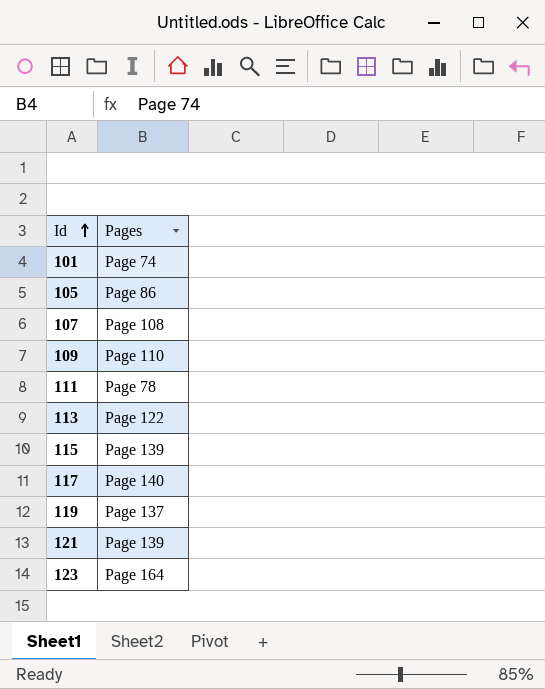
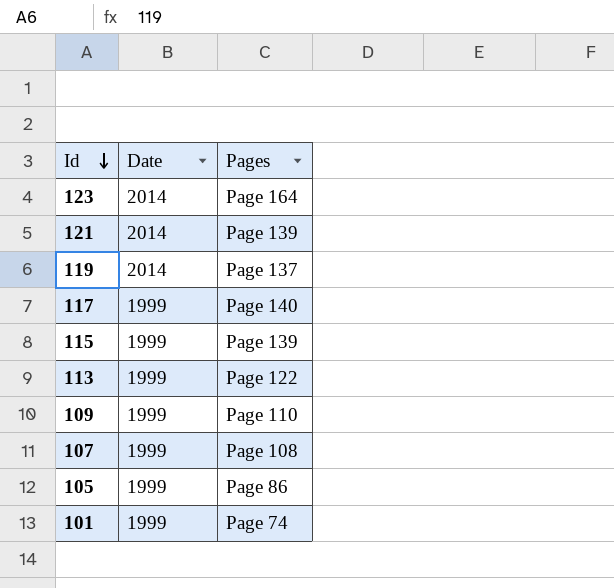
row order: Id ascending -> Id descending
column Date | position: none -> 2
row 111: Page 78 -> none

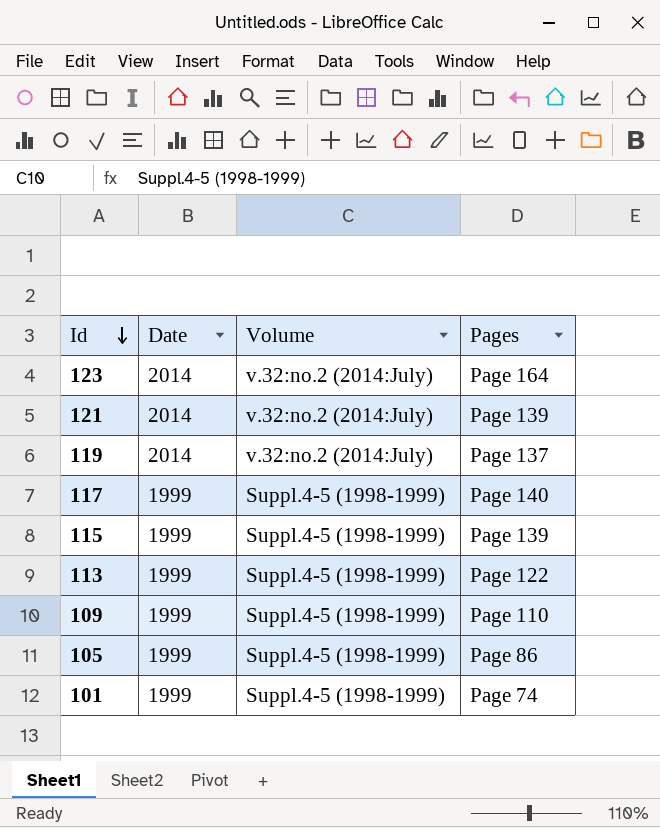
column Volume | position: none -> 3
row 107: 1999 | Page 108 -> none

